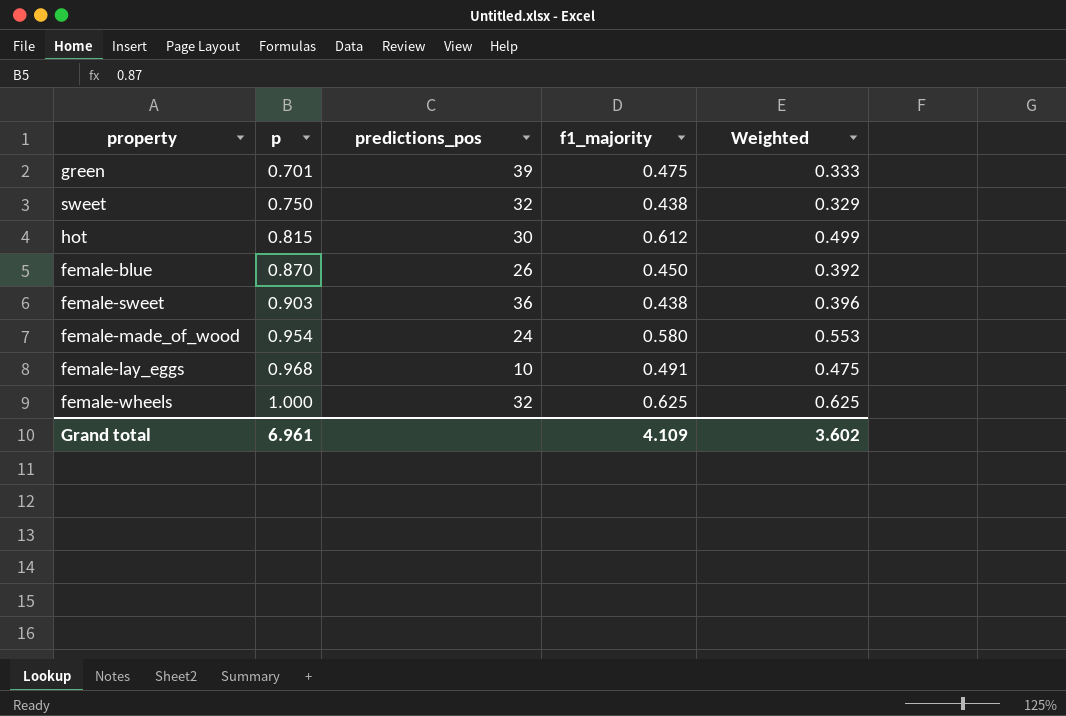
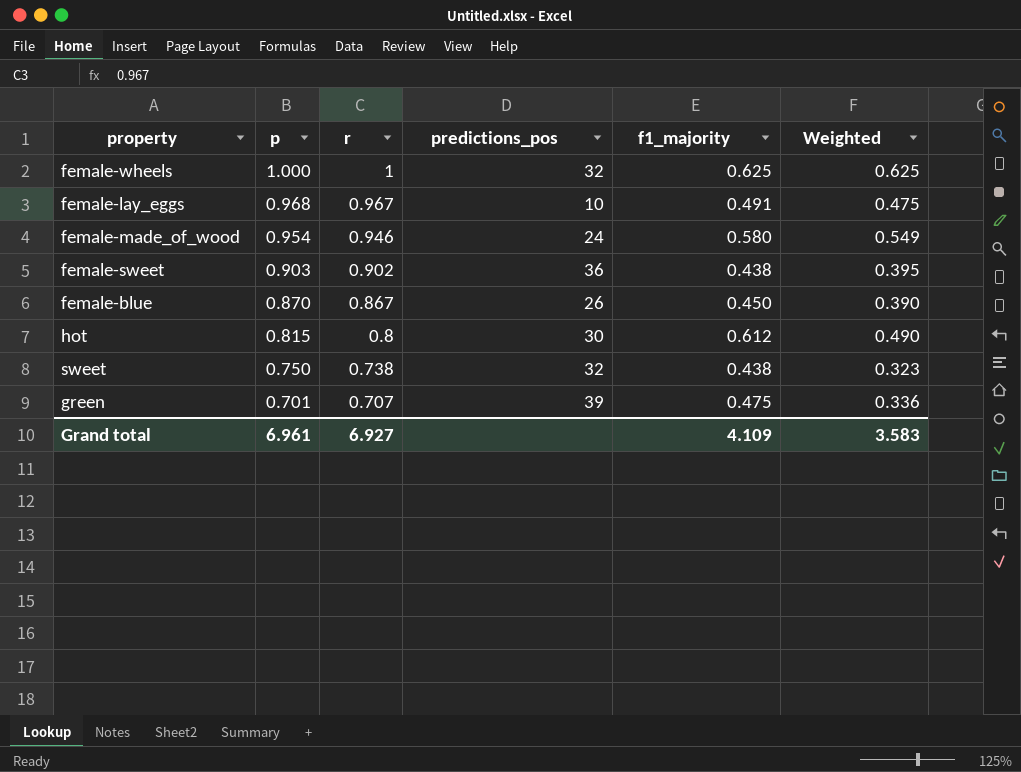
row order: p ascending -> p descending
column r | position: none -> 3
column Weighted | formula: [p] * [f1_majority] -> [r] * [f1_majority]
Grand total | Weighted: 3.602 -> 3.583

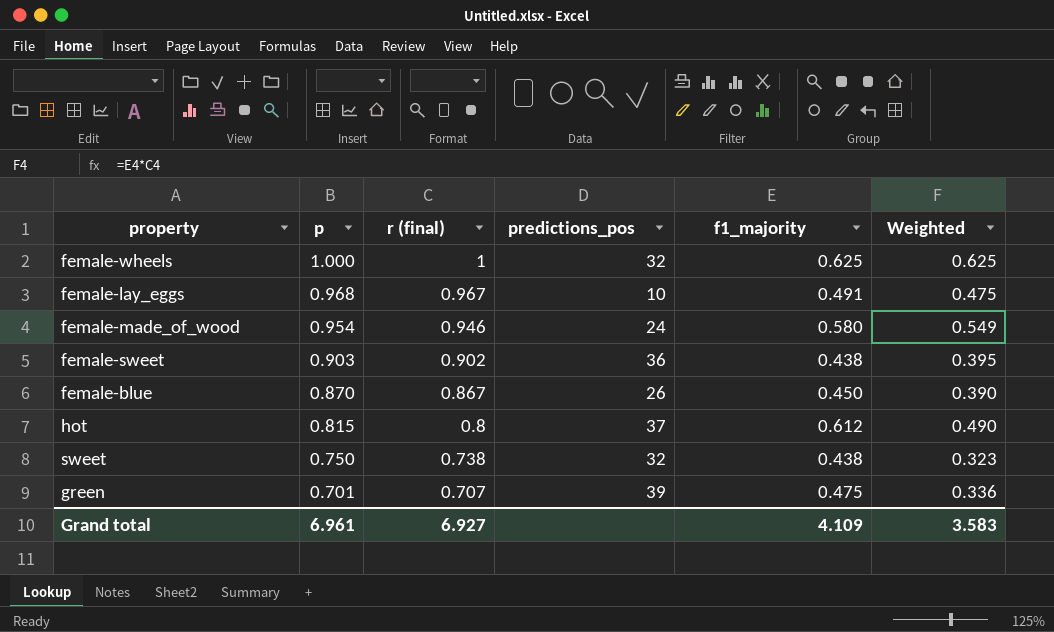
column name: r -> r (final)
hot | predictions_pos: 30 -> 37

